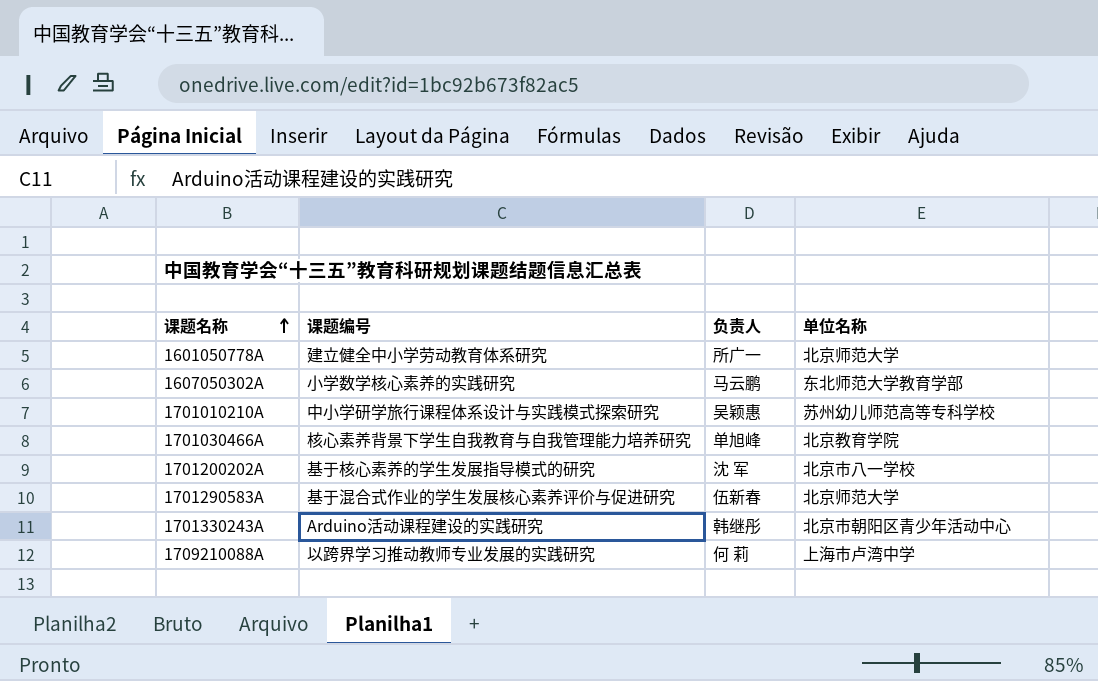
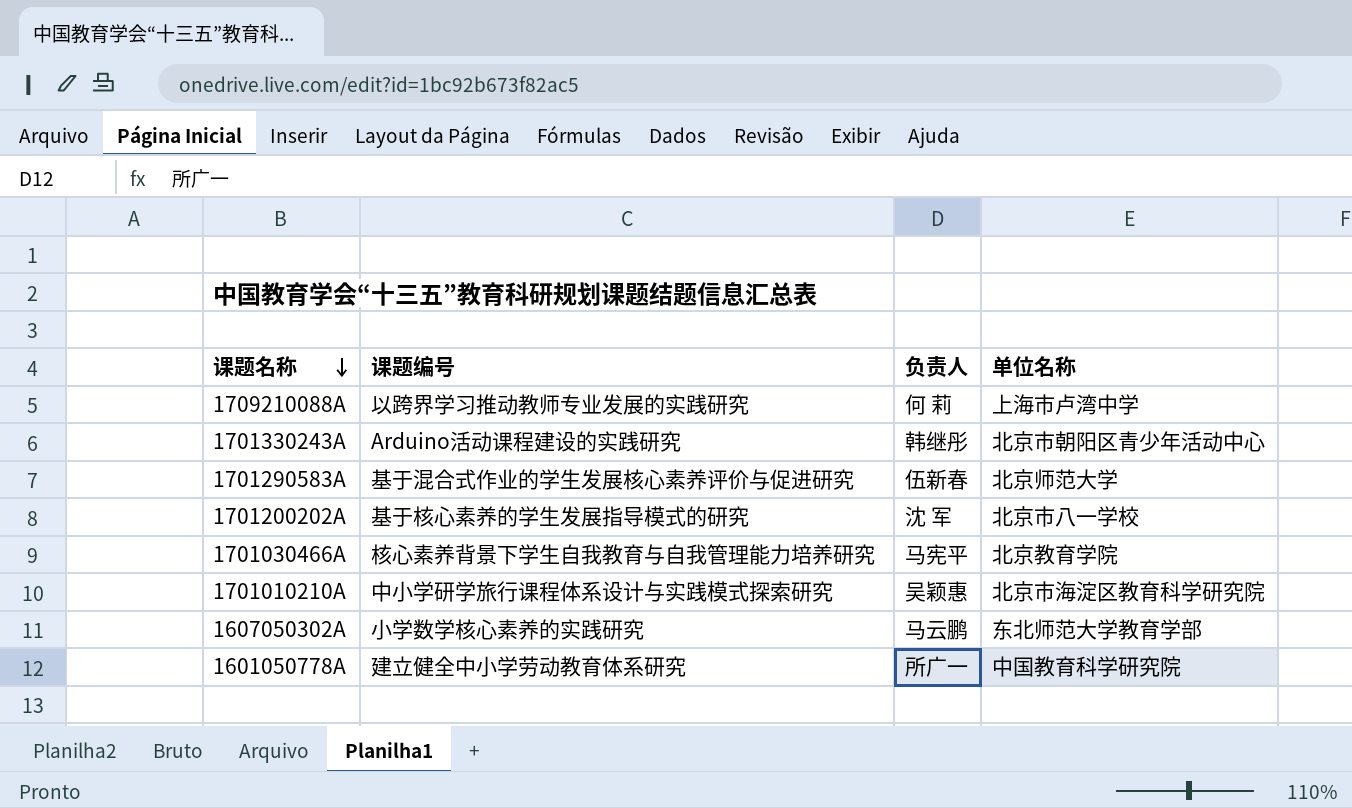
row order: 课题名称 ascending -> 课题名称 descending
1701030466A | 负责人: 单旭峰 -> 马宪平
1701010210A | 单位名称: 苏州幼儿师范高等专科学校 -> 北京市海淀区教育科学研究院
1601050778A | 单位名称: 北京师范大学 -> 中国教育科学研究院

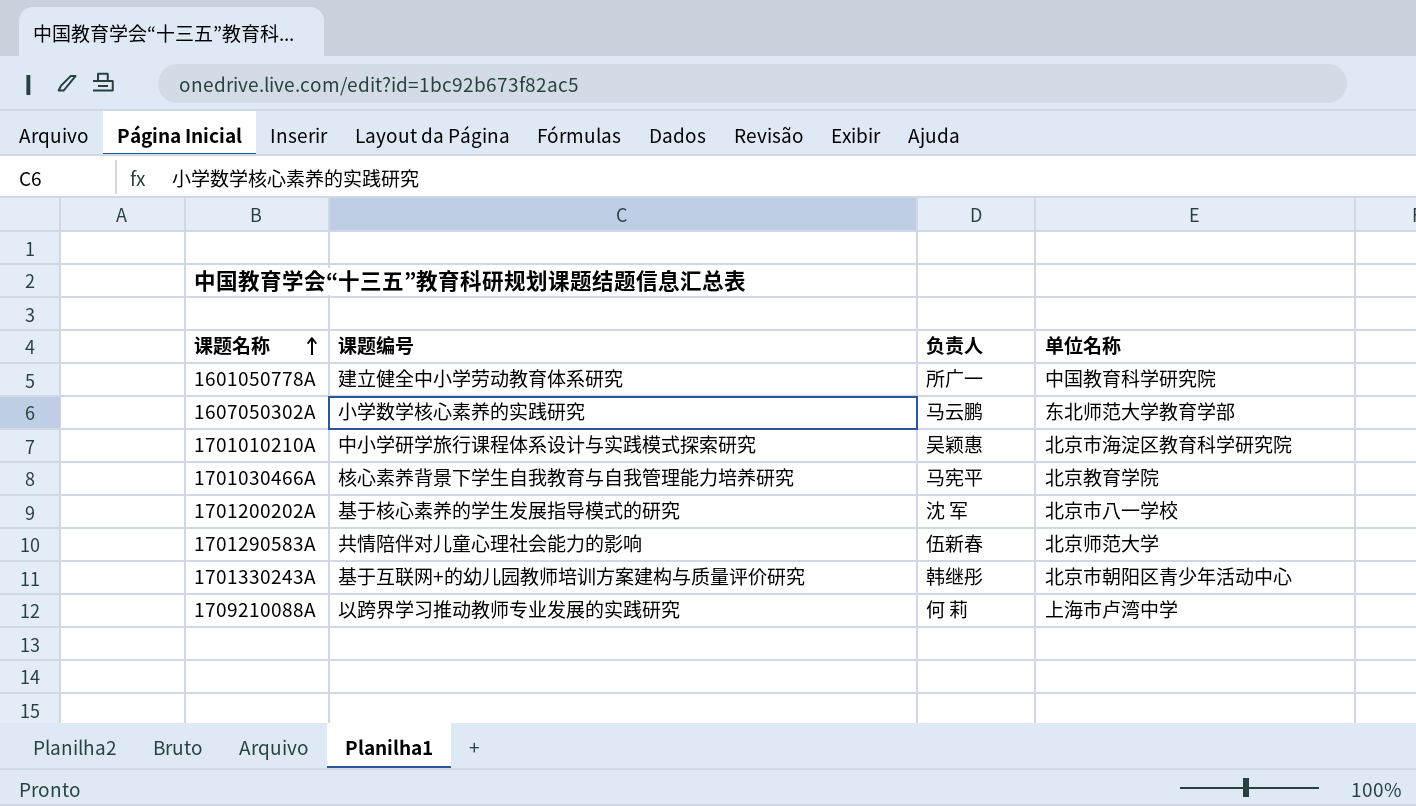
row order: 课题名称 descending -> 课题名称 ascending
1701290583A | 课题编号: 基于混合式作业的学生发展核心素养评价与促进研究 -> 共情陪伴对儿童心理社会能力的影响
1701330243A | 课题编号: Arduino活动课程建设的实践研究 -> 基于互联网+的幼儿园教师培训方案建构与质量评价研究

